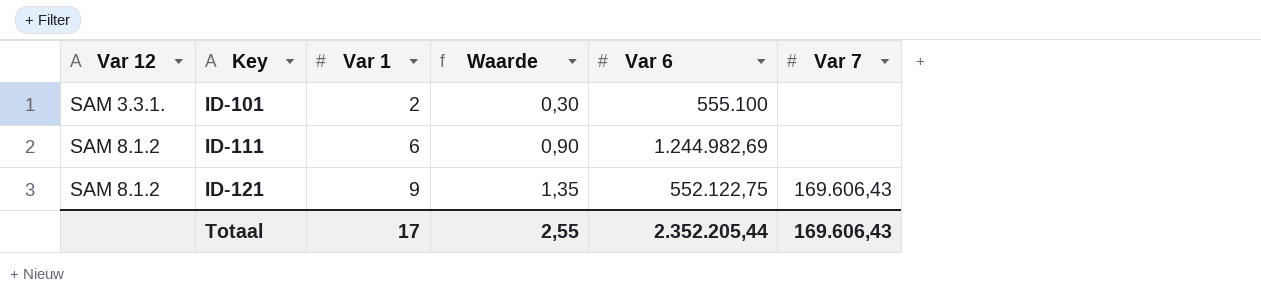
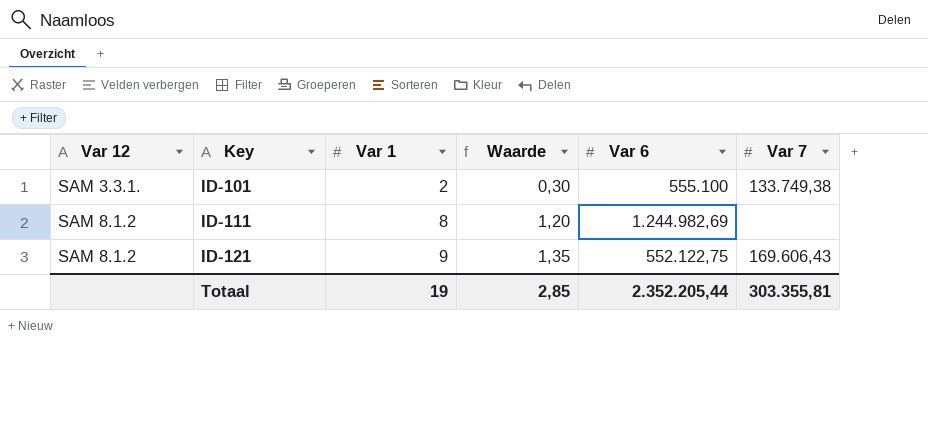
ID-101 | Var 7: none -> 133.749,38
ID-111 | Var 1: 6 -> 8
ID-111 | Waarde: 0,90 -> 1,20
Totaal | Var 1: 17 -> 19
Totaal | Waarde: 2,55 -> 2,85
Totaal | Var 7: 169.606,43 -> 303.355,81

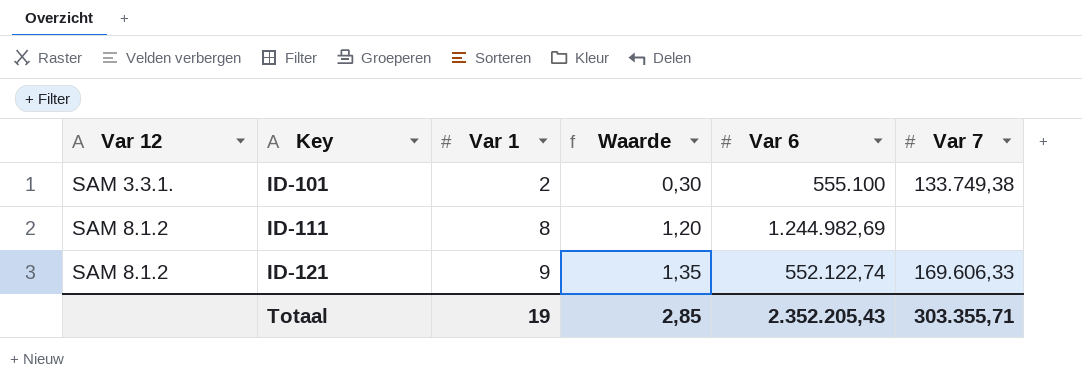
ID-121 | Var 6: 552.122,75 -> 552.122,74
ID-121 | Var 7: 169.606,43 -> 169.606,33
Totaal | Var 6: 2.352.205,44 -> 2.352.205,43
Totaal | Var 7: 303.355,81 -> 303.355,71

